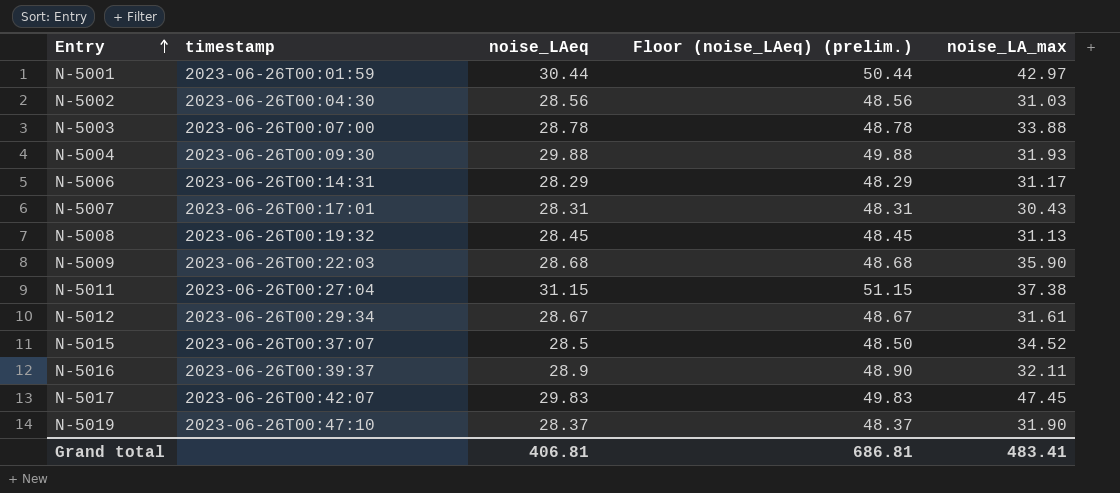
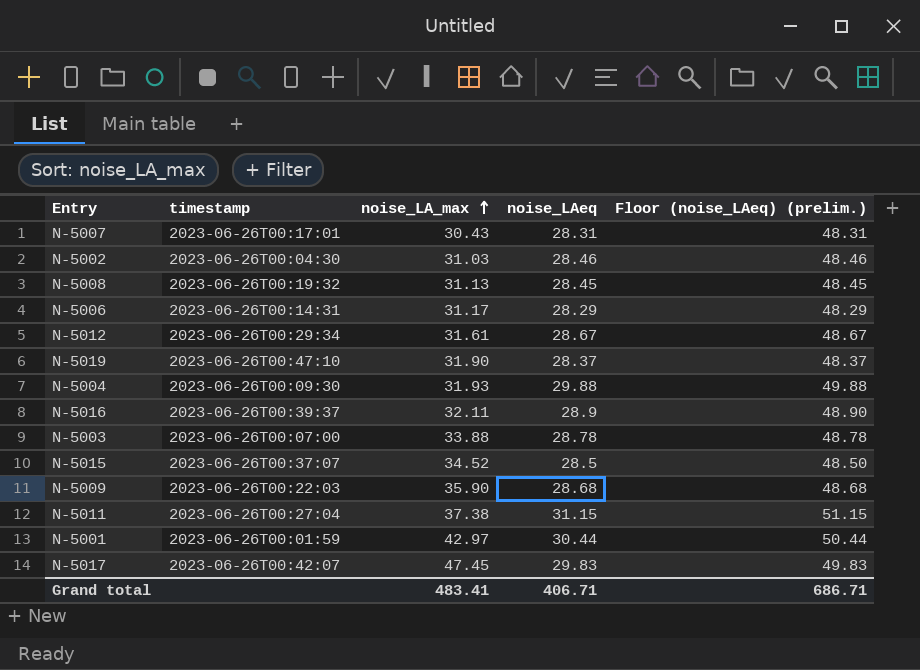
row order: Entry ascending -> noise_LA_max ascending
column noise_LA_max | position: 5 -> 3
N-5002 | noise_LAeq: 28.56 -> 28.46
N-5002 | Floor (noise_LAeq) (prelim.): 48.56 -> 48.46
Grand total | noise_LAeq: 406.81 -> 406.71
Grand total | Floor (noise_LAeq) (prelim.): 686.81 -> 686.71

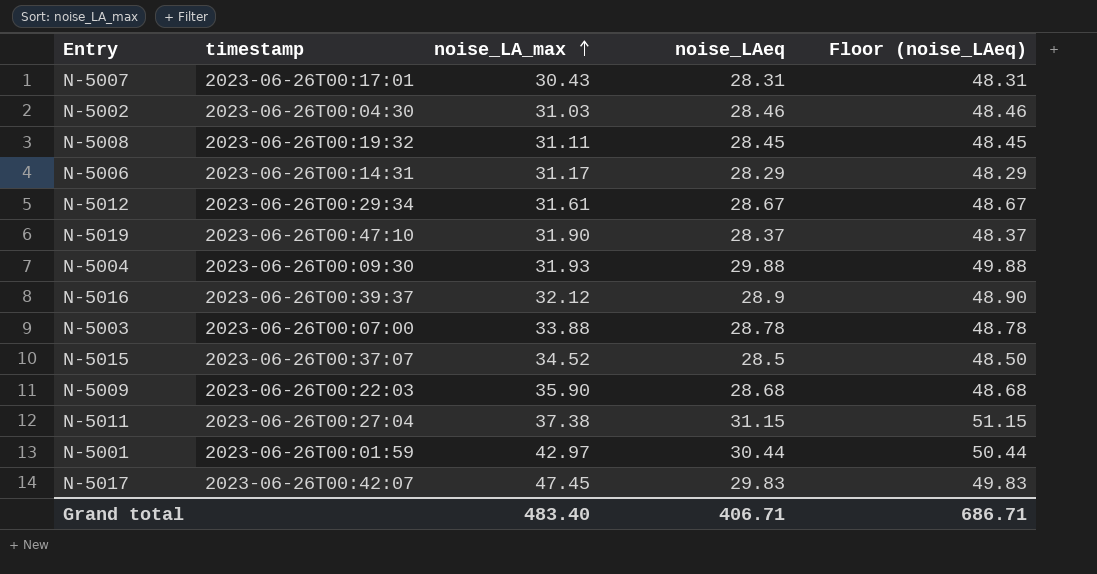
column name: Floor (noise_LAeq) (prelim.) -> Floor (noise_LAeq)
N-5008 | noise_LA_max: 31.13 -> 31.11
N-5016 | noise_LA_max: 32.11 -> 32.12
Grand total | noise_LA_max: 483.41 -> 483.40

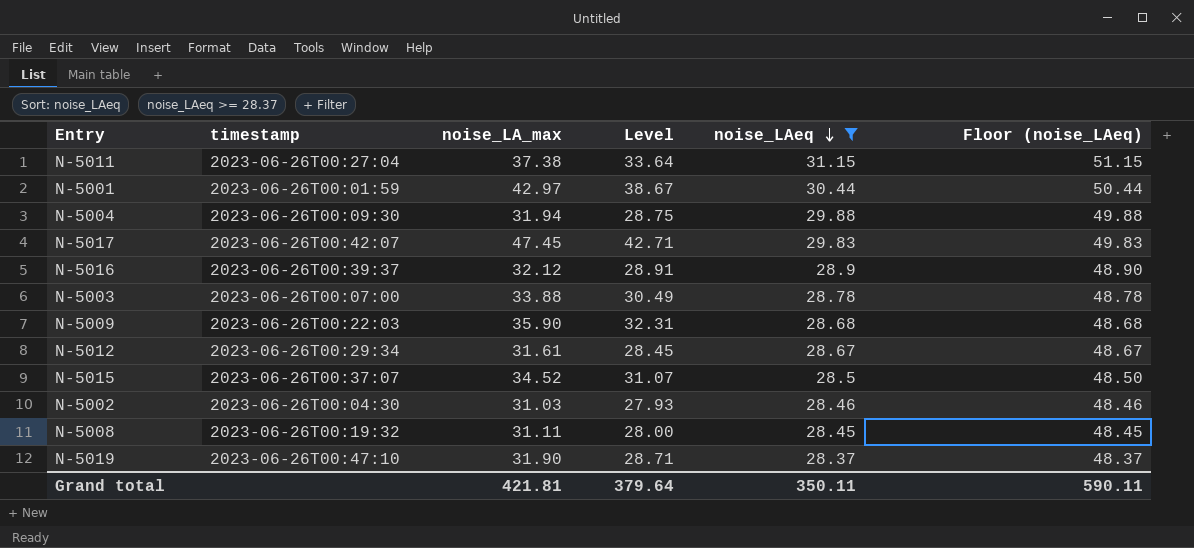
filter: none -> noise_LAeq >= 28.37
row order: noise_LA_max ascending -> noise_LAeq descending
column Level | formula: none -> [noise_LA_max] * 0.9
N-5004 | noise_LA_max: 31.93 -> 31.94
Grand total | noise_LA_max: 483.40 -> 421.81
Grand total | noise_LAeq: 406.71 -> 350.11
Grand total | Floor (noise_LAeq): 686.71 -> 590.11

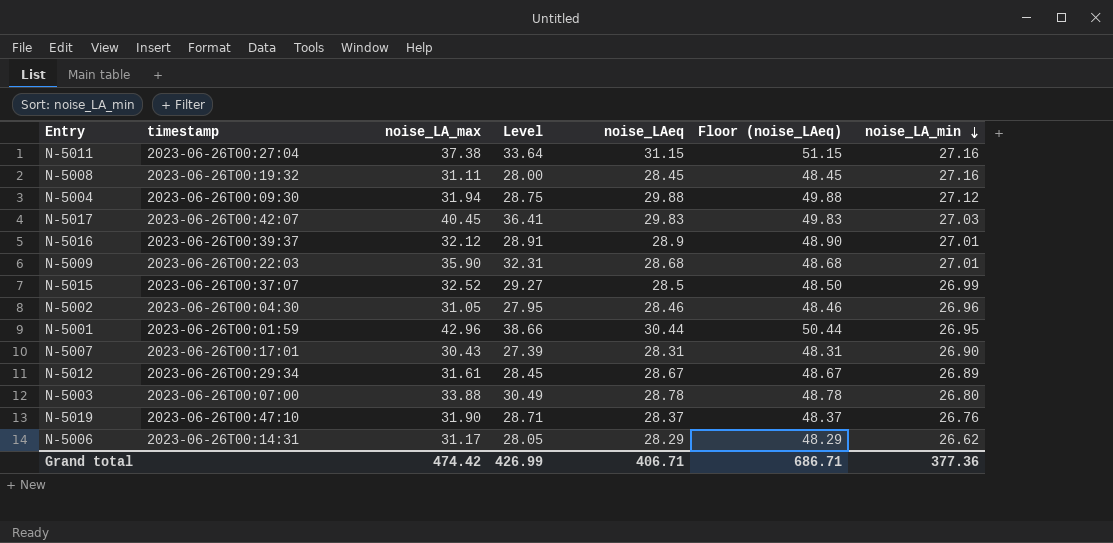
filter: noise_LAeq >= 28.37 -> none
row order: noise_LAeq descending -> noise_LA_min descending
column noise_LA_min | position: none -> 7
N-5017 | noise_LA_max: 47.45 -> 40.45
N-5017 | Level: 42.71 -> 36.41
N-5015 | noise_LA_max: 34.52 -> 32.52
N-5015 | Level: 31.07 -> 29.27
N-5002 | noise_LA_max: 31.03 -> 31.05
N-5002 | Level: 27.93 -> 27.95
N-5001 | noise_LA_max: 42.97 -> 42.96
N-5001 | Level: 38.67 -> 38.66
Grand total | noise_LA_max: 421.81 -> 474.42
Grand total | Level: 379.64 -> 426.99
Grand total | noise_LAeq: 350.11 -> 406.71
Grand total | Floor (noise_LAeq): 590.11 -> 686.71

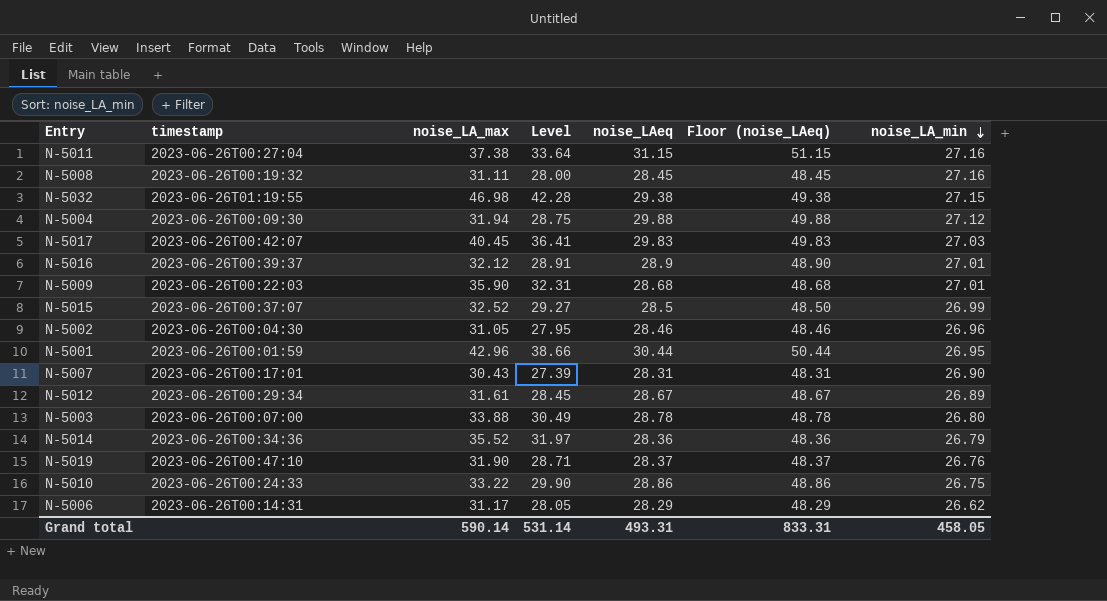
row N-5032: none -> 2023-06-26T01:19:55 | 46.98 | 42.28 | 29.38 | 49.38 | 27.15
row N-5014: none -> 2023-06-26T00:34:36 | 35.52 | 31.97 | 28.36 | 48.36 | 26.79
row N-5010: none -> 2023-06-26T00:24:33 | 33.22 | 29.90 | 28.86 | 48.86 | 26.75
Grand total | noise_LA_max: 474.42 -> 590.14
Grand total | Level: 426.99 -> 531.14
Grand total | noise_LAeq: 406.71 -> 493.31
Grand total | Floor (noise_LAeq): 686.71 -> 833.31
Grand total | noise_LA_min: 377.36 -> 458.05

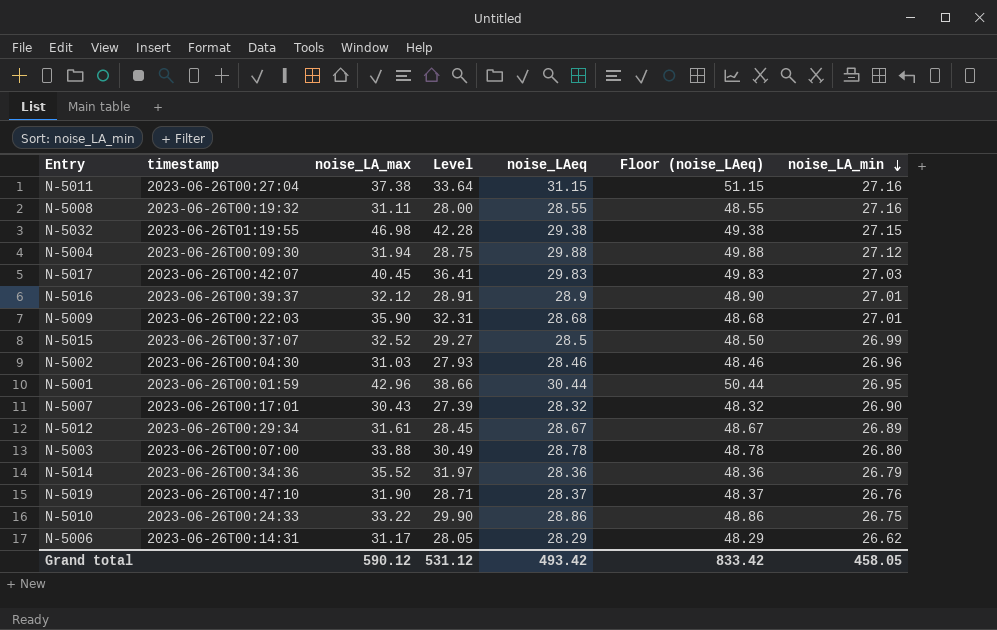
N-5008 | noise_LAeq: 28.45 -> 28.55
N-5008 | Floor (noise_LAeq): 48.45 -> 48.55
N-5002 | noise_LA_max: 31.05 -> 31.03
N-5002 | Level: 27.95 -> 27.93
N-5007 | noise_LAeq: 28.31 -> 28.32
N-5007 | Floor (noise_LAeq): 48.31 -> 48.32
Grand total | noise_LA_max: 590.14 -> 590.12
Grand total | Level: 531.14 -> 531.12
Grand total | noise_LAeq: 493.31 -> 493.42
Grand total | Floor (noise_LAeq): 833.31 -> 833.42

